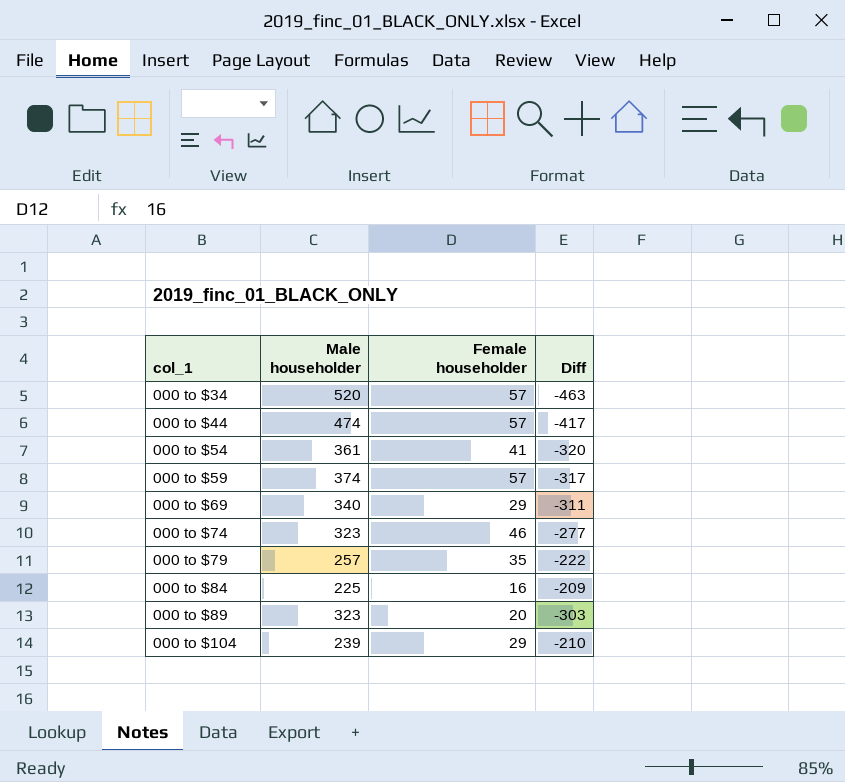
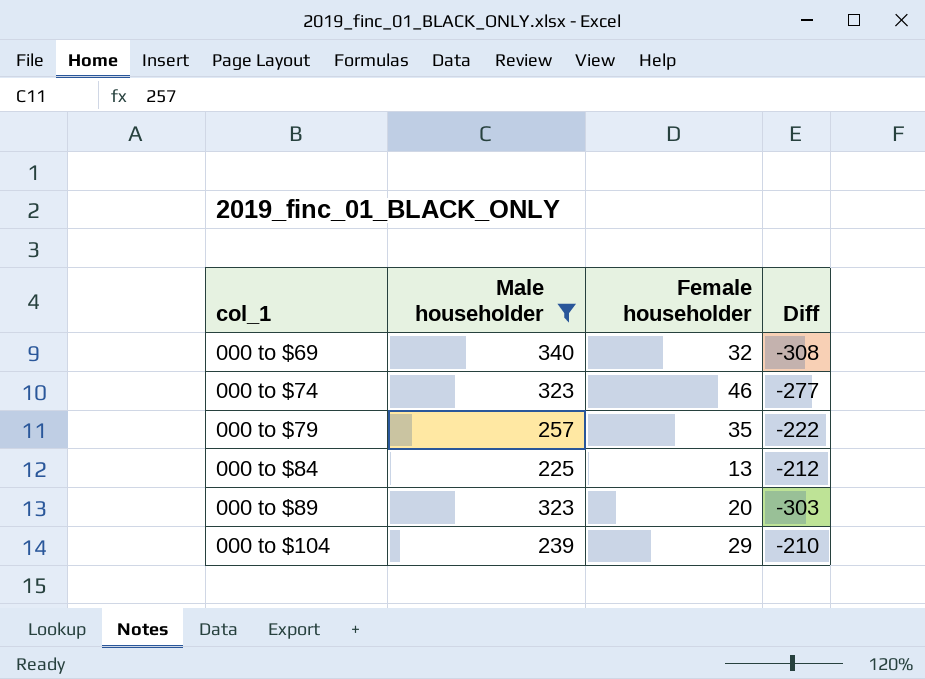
filter: none -> Male householder <= 340
000 to $69 | Female householder: 29 -> 32
000 to $69 | Diff: -311 -> -308
000 to $84 | Female householder: 16 -> 13
000 to $84 | Diff: -209 -> -212

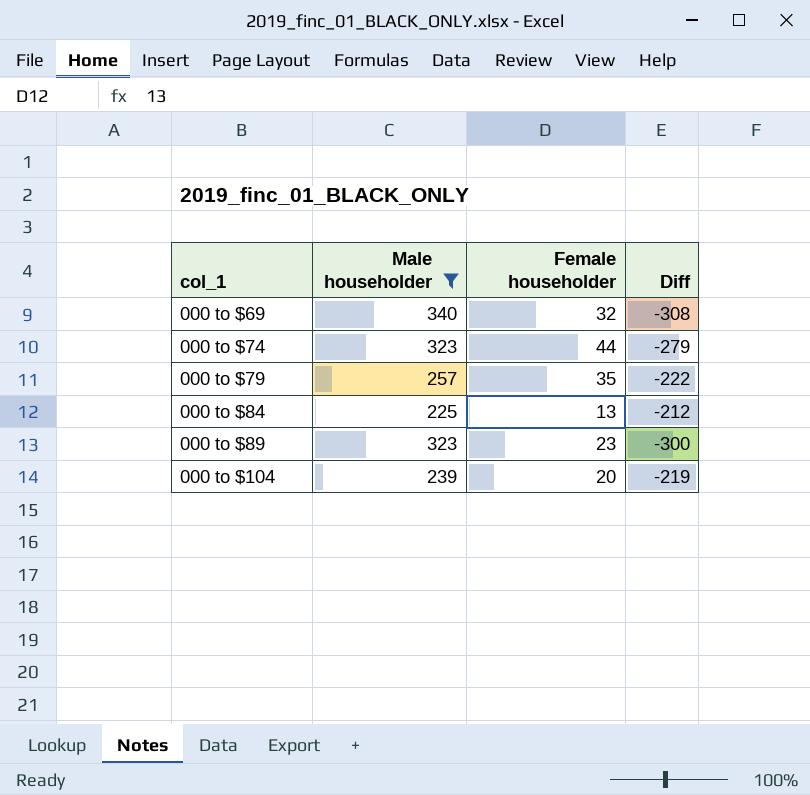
000 to $74 | Female householder: 46 -> 44
000 to $74 | Diff: -277 -> -279
000 to $89 | Female householder: 20 -> 23
000 to $89 | Diff: -303 -> -300
000 to $104 | Female householder: 29 -> 20
000 to $104 | Diff: -210 -> -219

